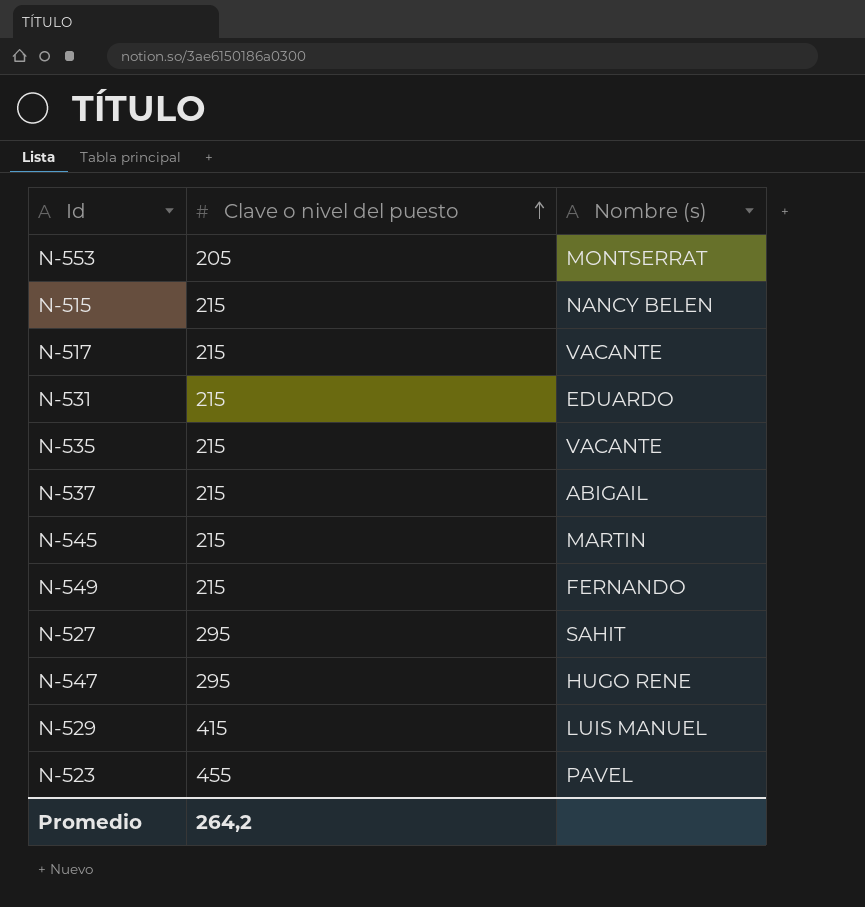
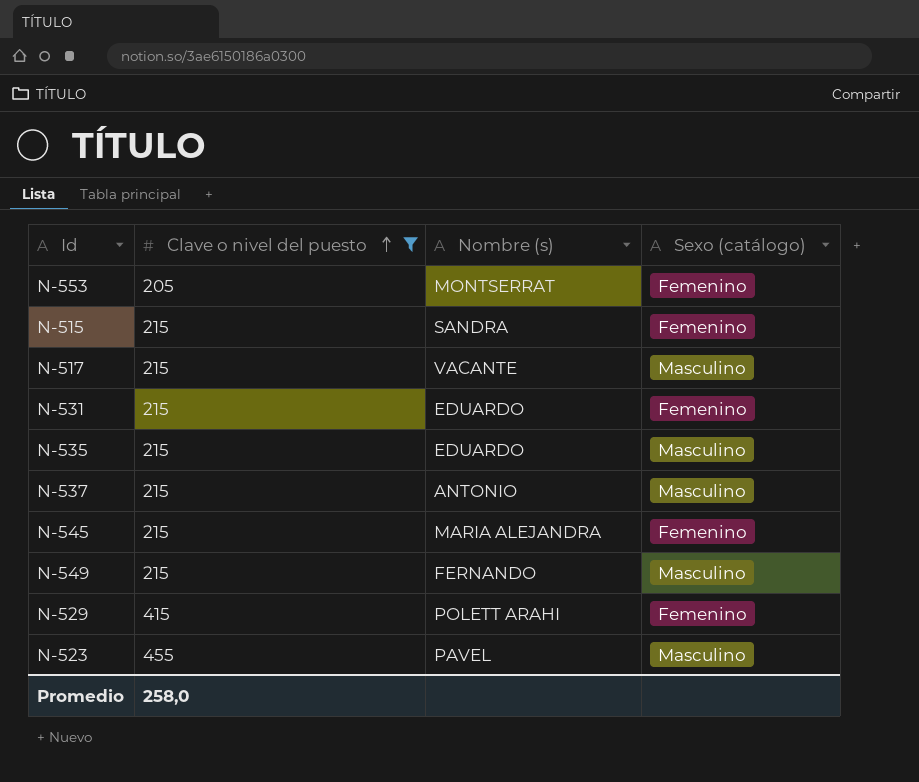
filter: none -> Clave o nivel del puesto != 295
column Sexo (catálogo) | position: none -> 4
N-515 | Nombre (s): NANCY BELEN -> SANDRA
N-535 | Nombre (s): VACANTE -> EDUARDO
N-537 | Nombre (s): ABIGAIL -> ANTONIO
N-545 | Nombre (s): MARTIN -> MARIA ALEJANDRA
N-529 | Nombre (s): LUIS MANUEL -> POLETT ARAHI
Promedio | Clave o nivel del puesto: 264,2 -> 258,0

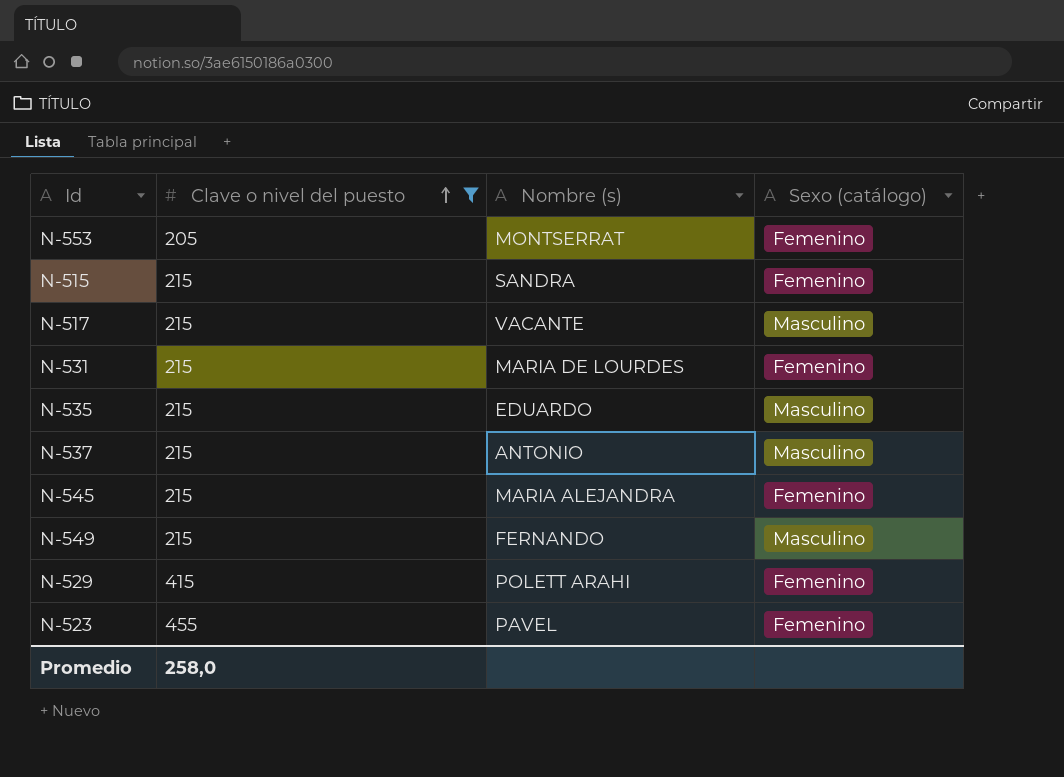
N-531 | Nombre (s): EDUARDO -> MARIA DE LOURDES
N-523 | Sexo (catálogo): Masculino -> Femenino

